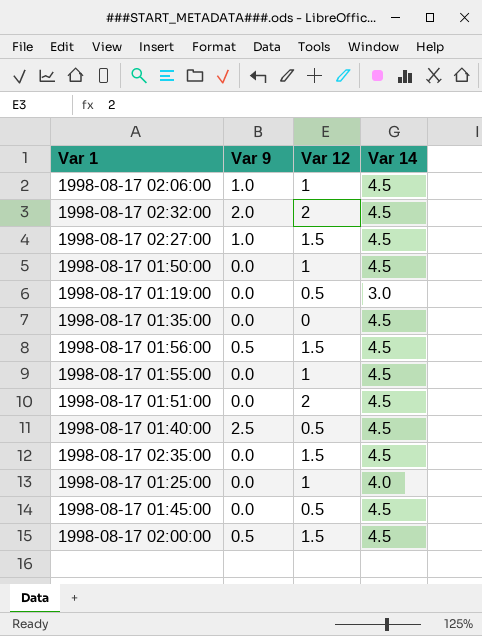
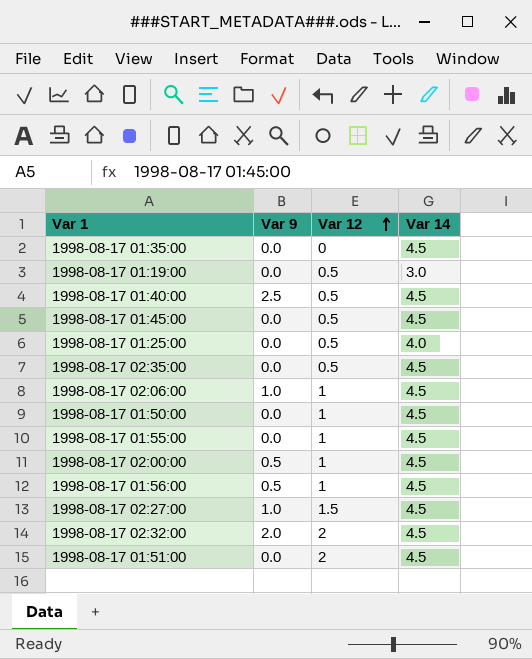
row order: none -> Var 12 ascending
1998-08-17 01:25:00 | Var 12: 1 -> 0.5
1998-08-17 02:35:00 | Var 12: 1.5 -> 0.5
1998-08-17 02:00:00 | Var 12: 1.5 -> 1
1998-08-17 01:56:00 | Var 12: 1.5 -> 1

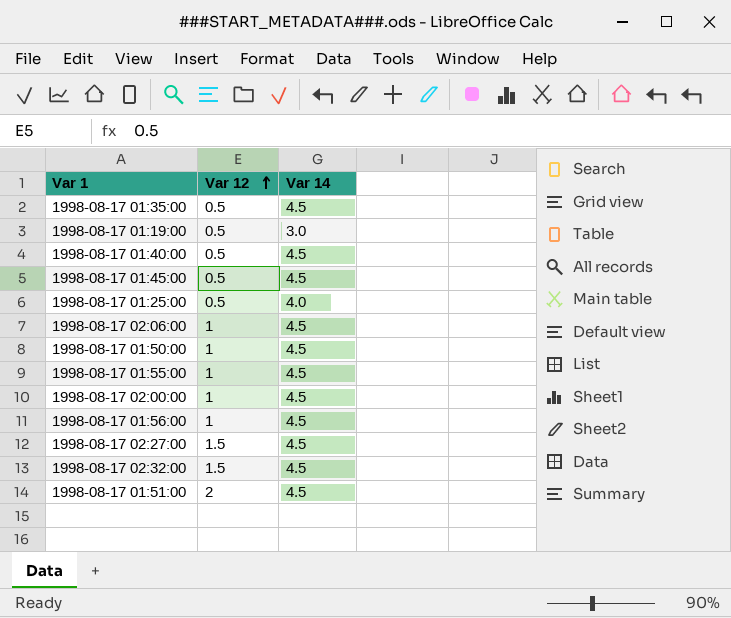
column Var 9 | position: 2 -> none
row 1998-08-17 02:35:00: 0.0 | 0.5 | 4.5 -> none
1998-08-17 01:35:00 | Var 12: 0 -> 0.5
1998-08-17 02:32:00 | Var 12: 2 -> 1.5

